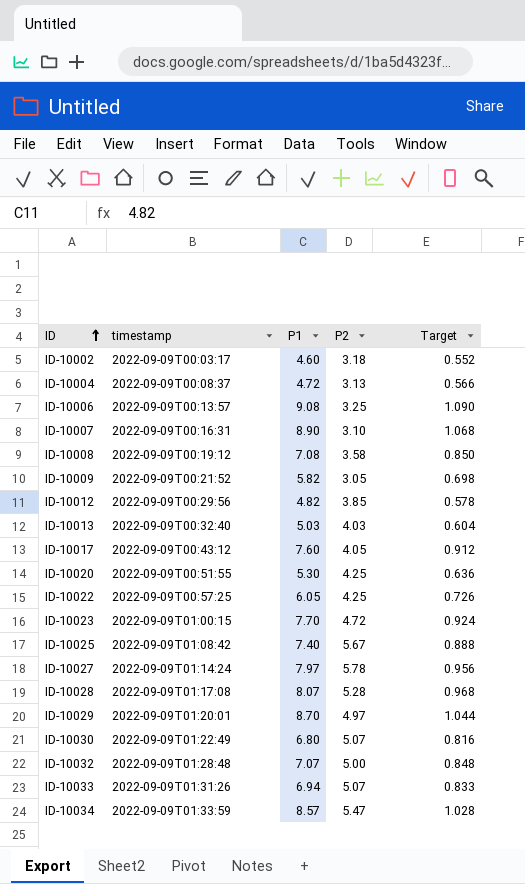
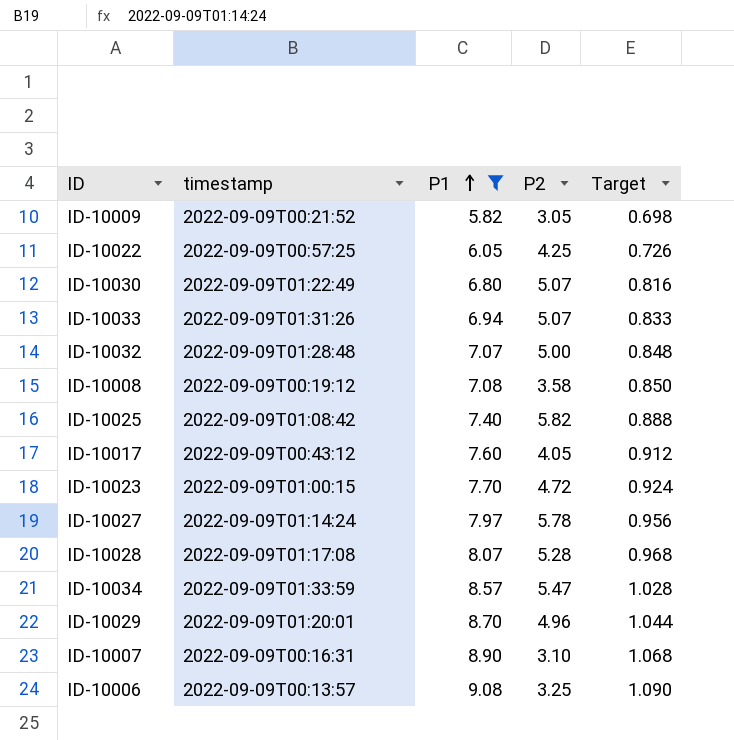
filter: none -> P1 >= 5.82
row order: ID ascending -> P1 ascending
ID-10025 | P2: 5.67 -> 5.82
ID-10029 | P2: 4.97 -> 4.96

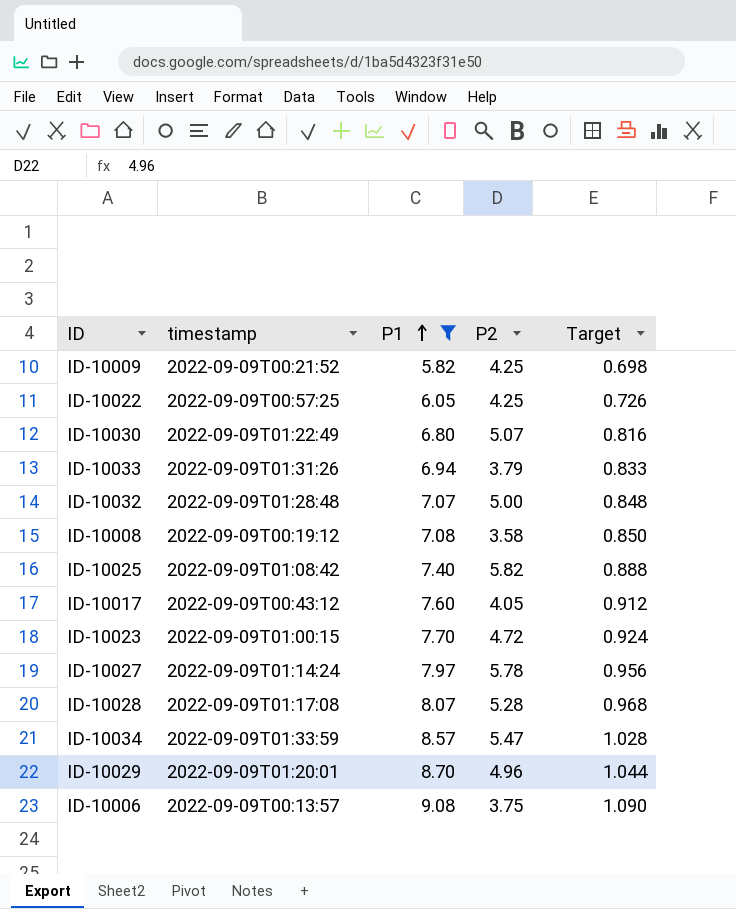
row ID-10007: 2022-09-09T00:16:31 | 8.90 | 3.10 | 1.068 -> none
ID-10009 | P2: 3.05 -> 4.25
ID-10033 | P2: 5.07 -> 3.79
ID-10006 | P2: 3.25 -> 3.75

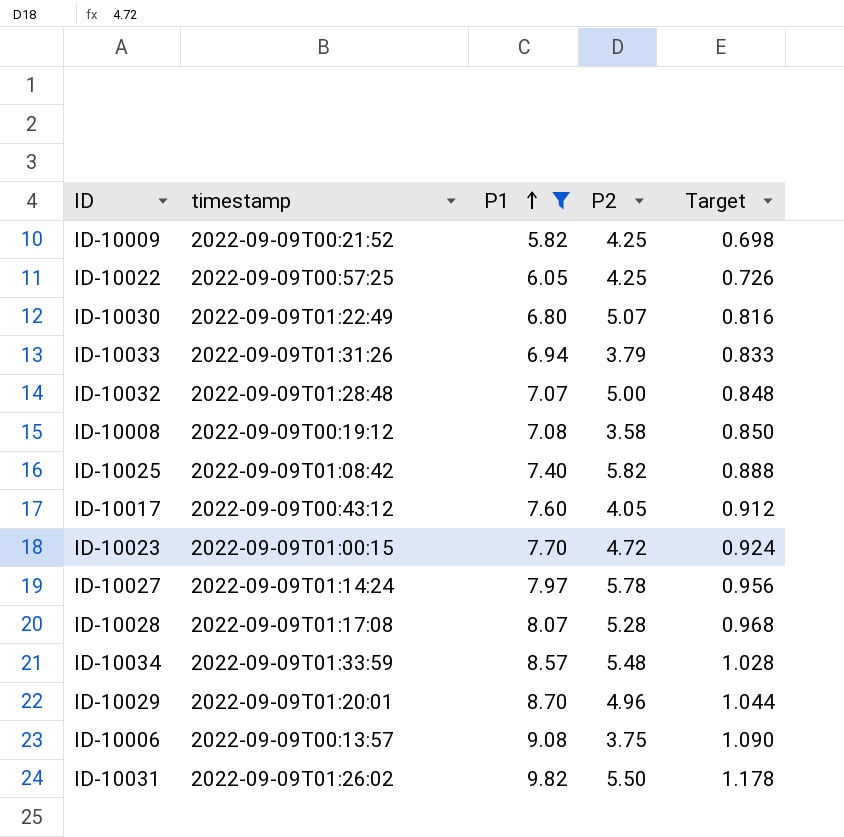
ID-10034 | P2: 5.47 -> 5.48
row ID-10031: none -> 2022-09-09T01:26:02 | 9.82 | 5.50 | 1.178

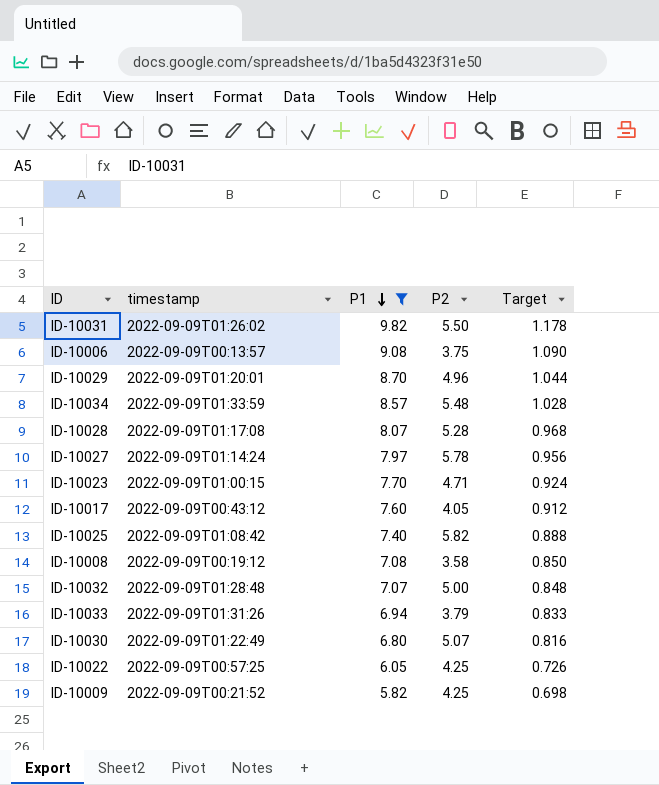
row order: P1 ascending -> P1 descending
ID-10023 | P2: 4.72 -> 4.71

